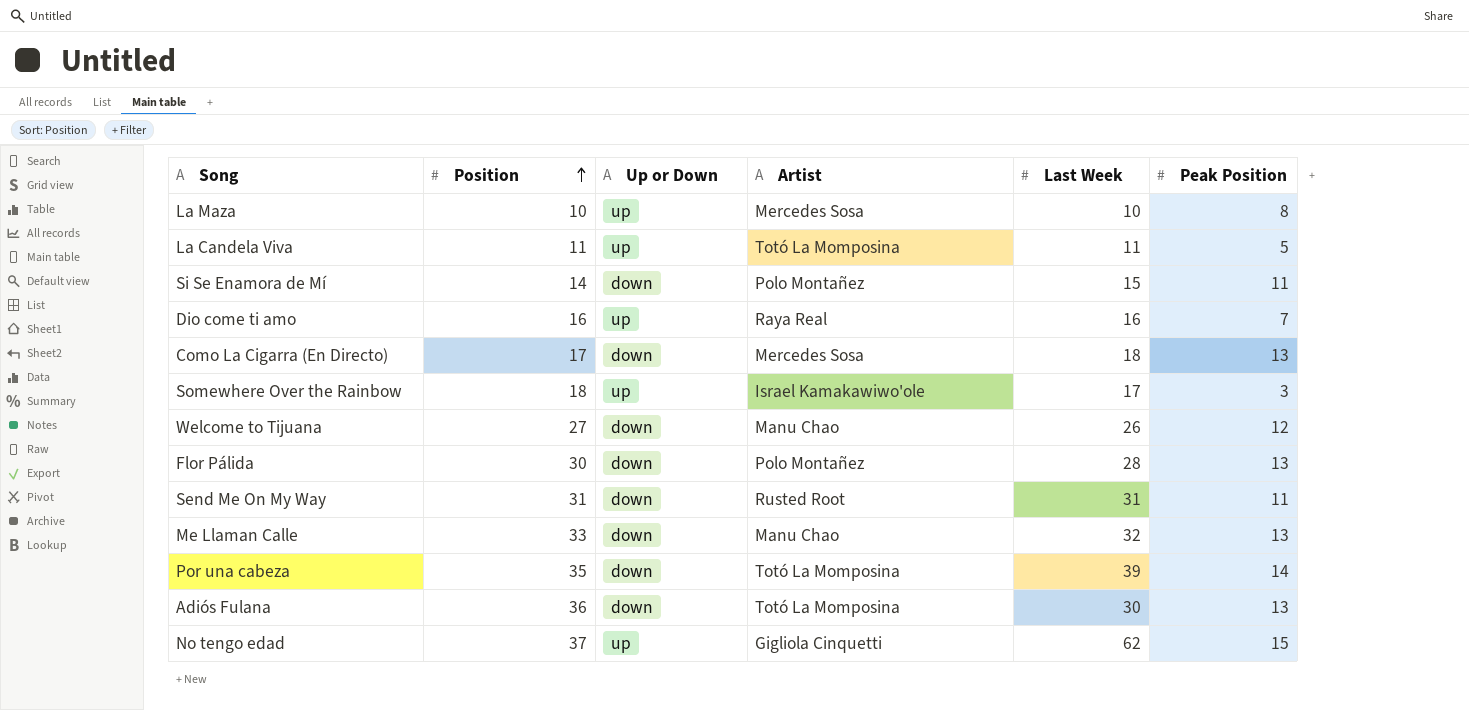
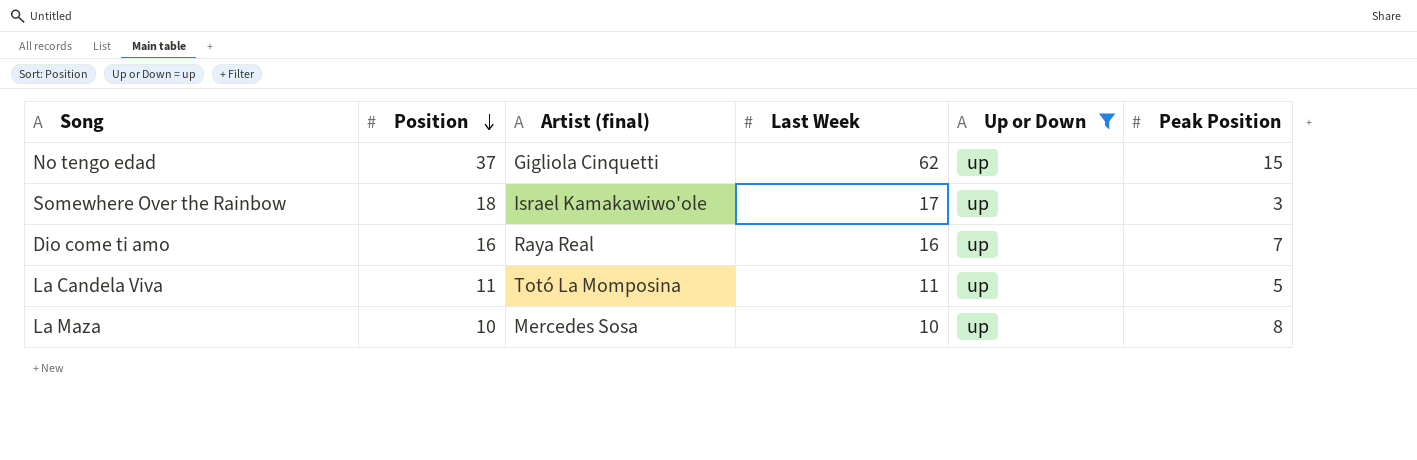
filter: none -> Up or Down = up
row order: Position ascending -> Position descending
column name: Artist -> Artist (final)
column Up or Down | position: 3 -> 5

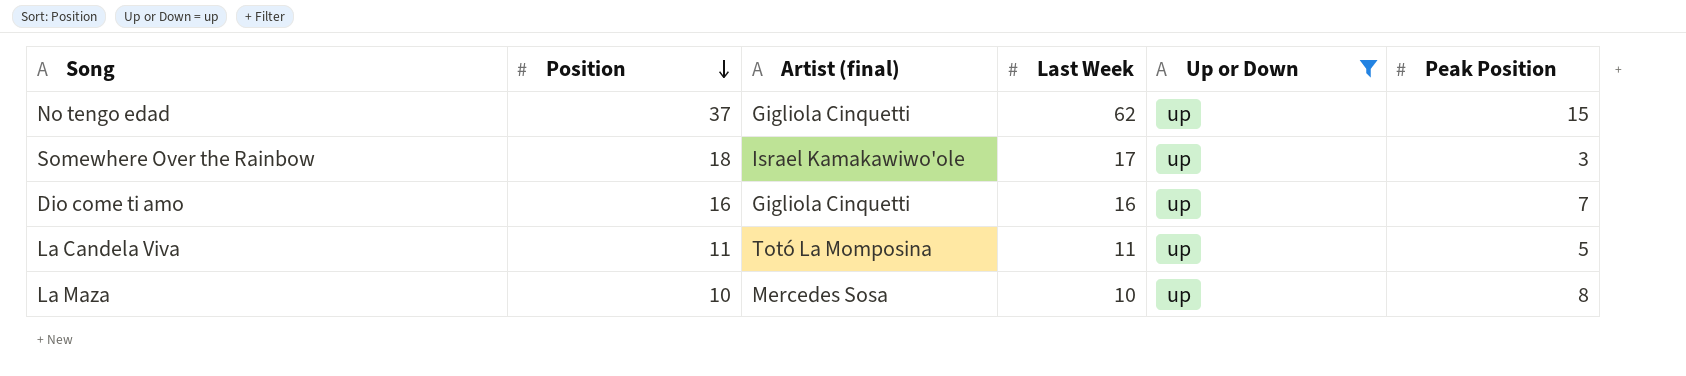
Dio come ti amo | Artist (final): Raya Real -> Gigliola Cinquetti

